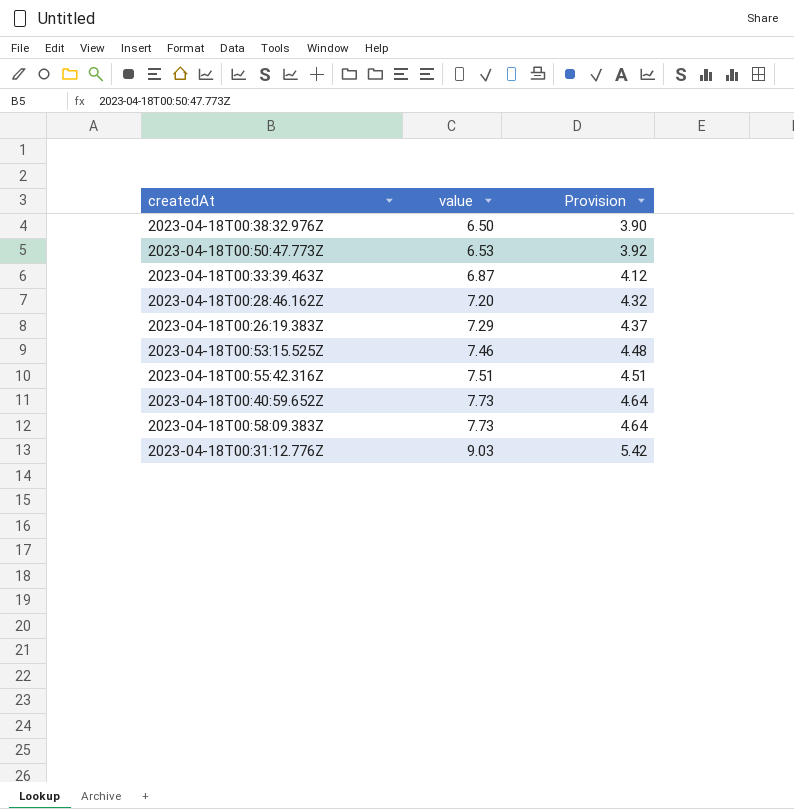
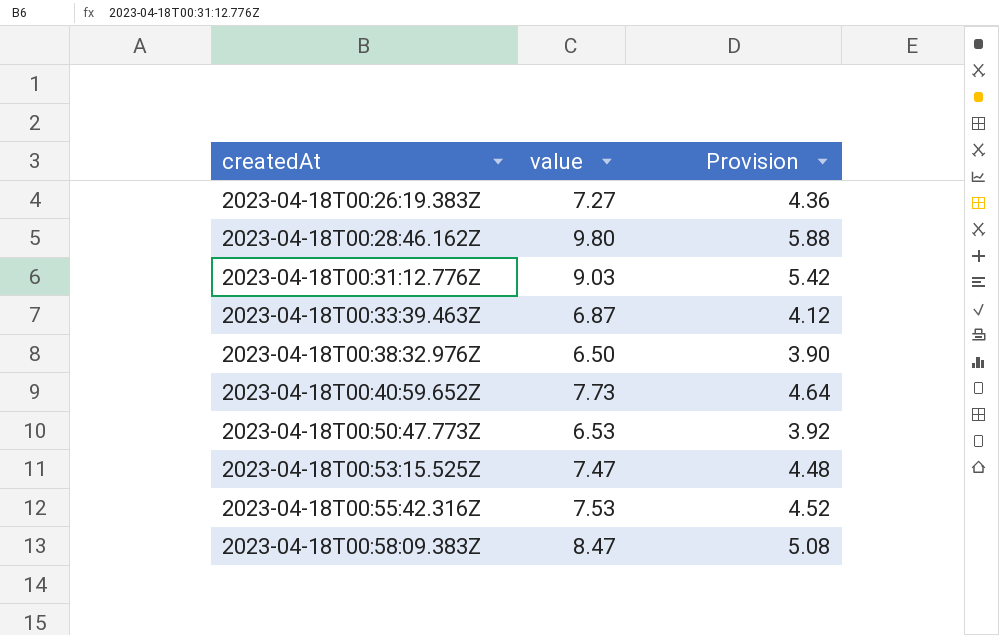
row order: value ascending -> createdAt ascending
2023-04-18T00:26:19.383Z | value: 7.29 -> 7.27
2023-04-18T00:26:19.383Z | Provision: 4.37 -> 4.36
2023-04-18T00:28:46.162Z | value: 7.20 -> 9.80
2023-04-18T00:28:46.162Z | Provision: 4.32 -> 5.88
2023-04-18T00:53:15.525Z | value: 7.46 -> 7.47
2023-04-18T00:55:42.316Z | value: 7.51 -> 7.53
2023-04-18T00:55:42.316Z | Provision: 4.51 -> 4.52
2023-04-18T00:58:09.383Z | value: 7.73 -> 8.47
2023-04-18T00:58:09.383Z | Provision: 4.64 -> 5.08

